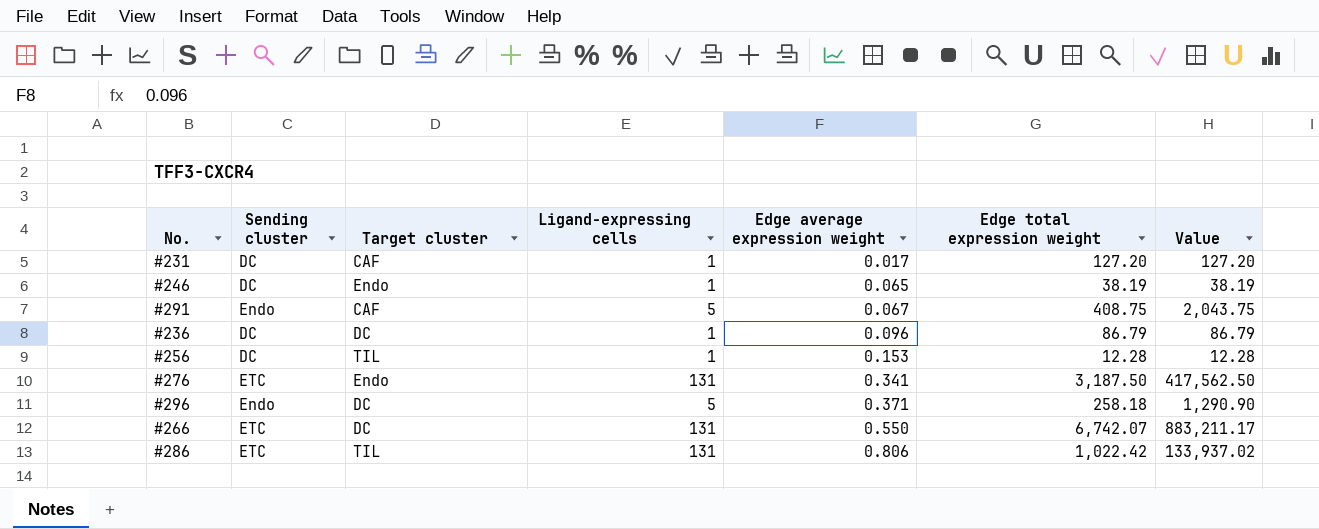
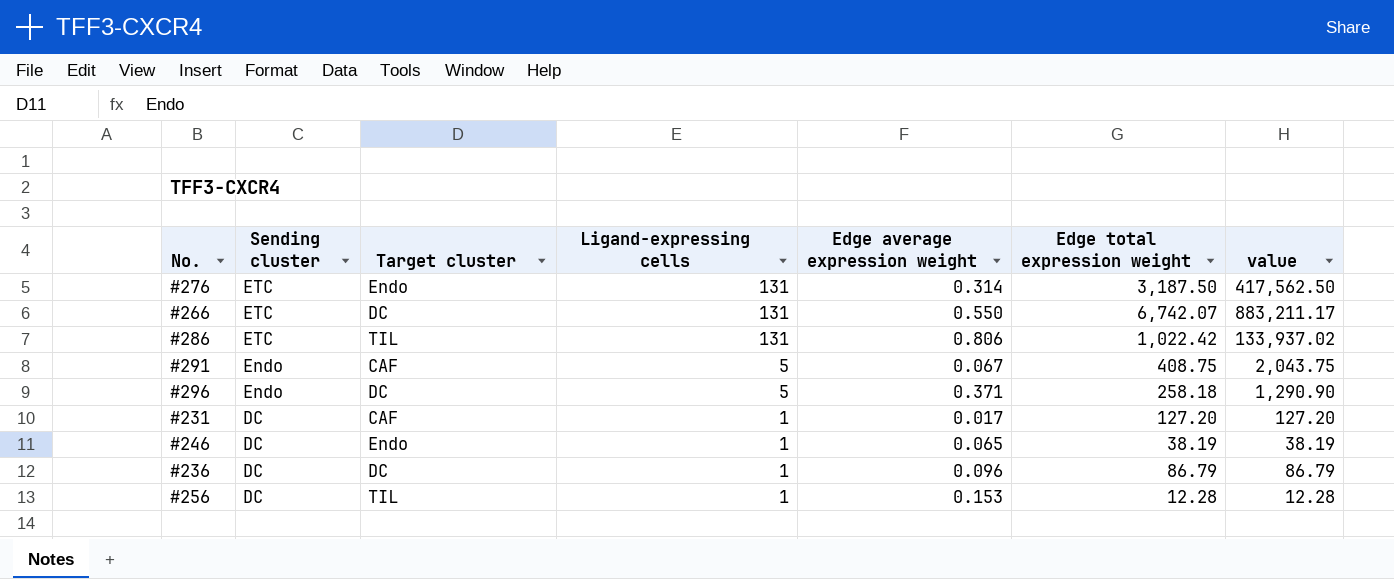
row order: Edge average expression weight ascending -> Sending cluster descending
column name: Value -> value
#276 | Edge average expression weight: 0.341 -> 0.314

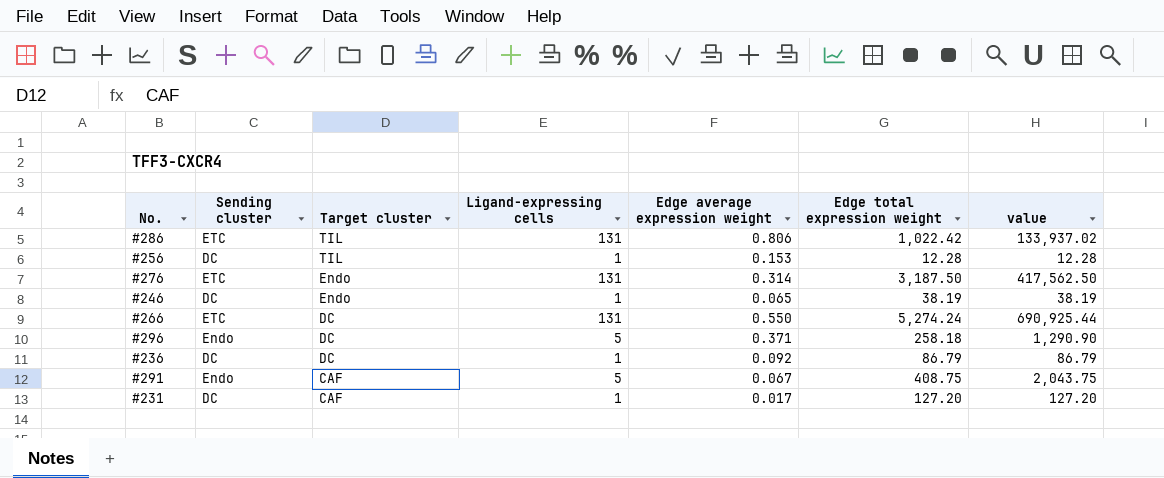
row order: Sending cluster descending -> Target cluster descending
#266 | Edge total expression weight: 6,742.07 -> 5,274.24
#266 | value: 883,211.17 -> 690,925.44
#236 | Edge average expression weight: 0.096 -> 0.092

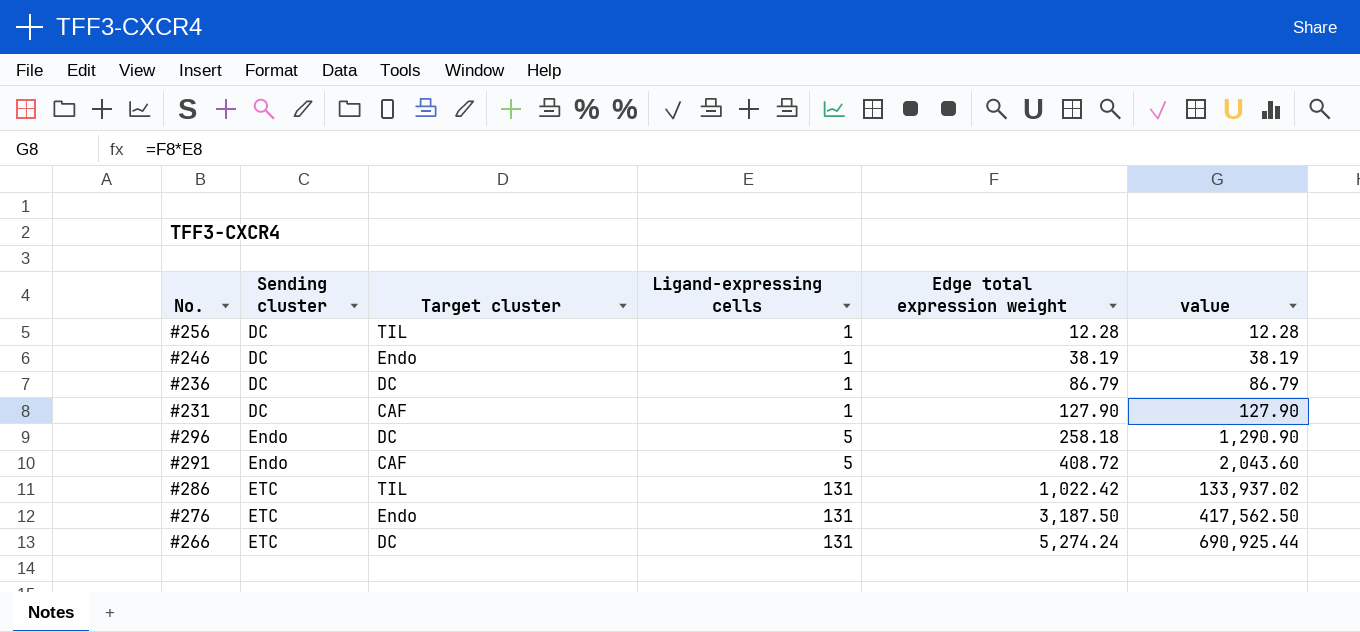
row order: Target cluster descending -> Sending cluster ascending
column Edge average expression weight | position: 5 -> none
#231 | Edge total expression weight: 127.20 -> 127.90
#231 | value: 127.20 -> 127.90
#291 | Edge total expression weight: 408.75 -> 408.72
#291 | value: 2,043.75 -> 2,043.60

